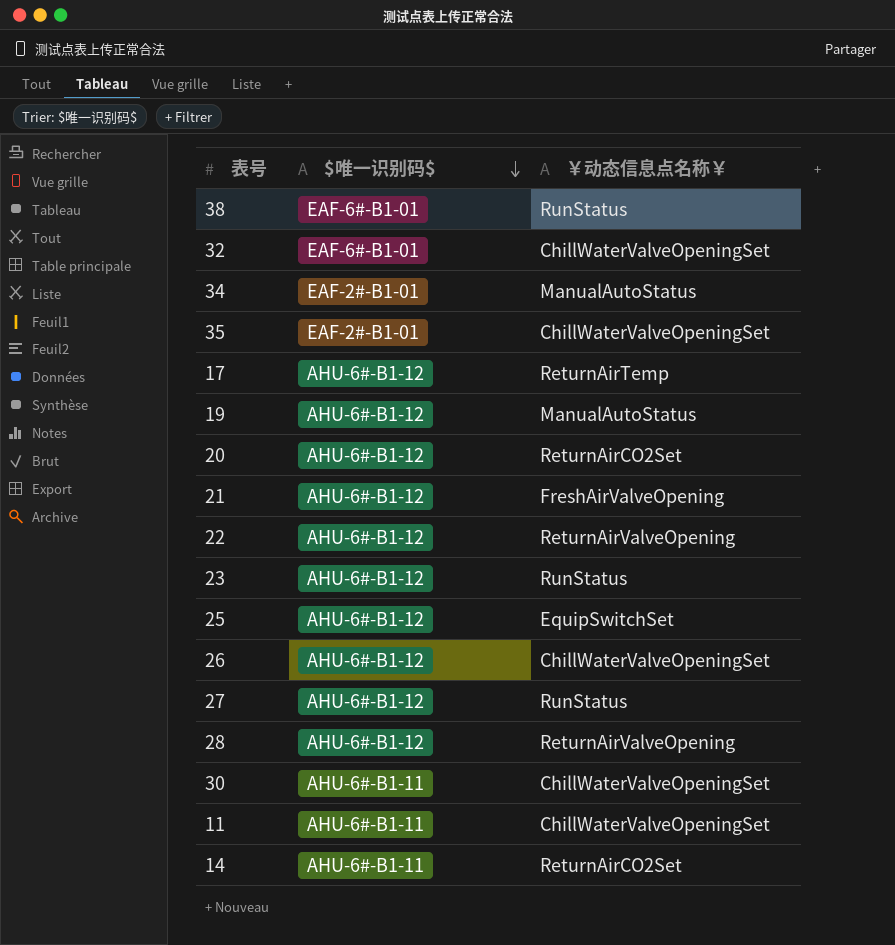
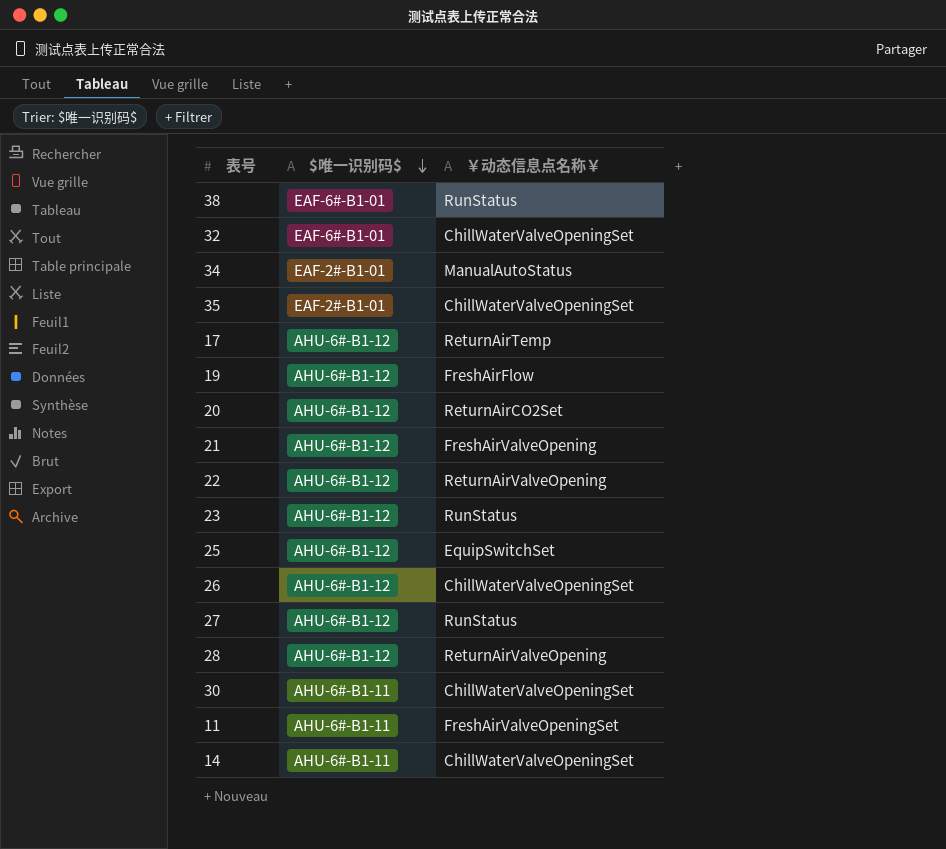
19 | ￥动态信息点名称￥: ManualAutoStatus -> FreshAirFlow
11 | ￥动态信息点名称￥: ChillWaterValveOpeningSet -> FreshAirValveOpeningSet
14 | ￥动态信息点名称￥: ReturnAirCO2Set -> ChillWaterValveOpeningSet

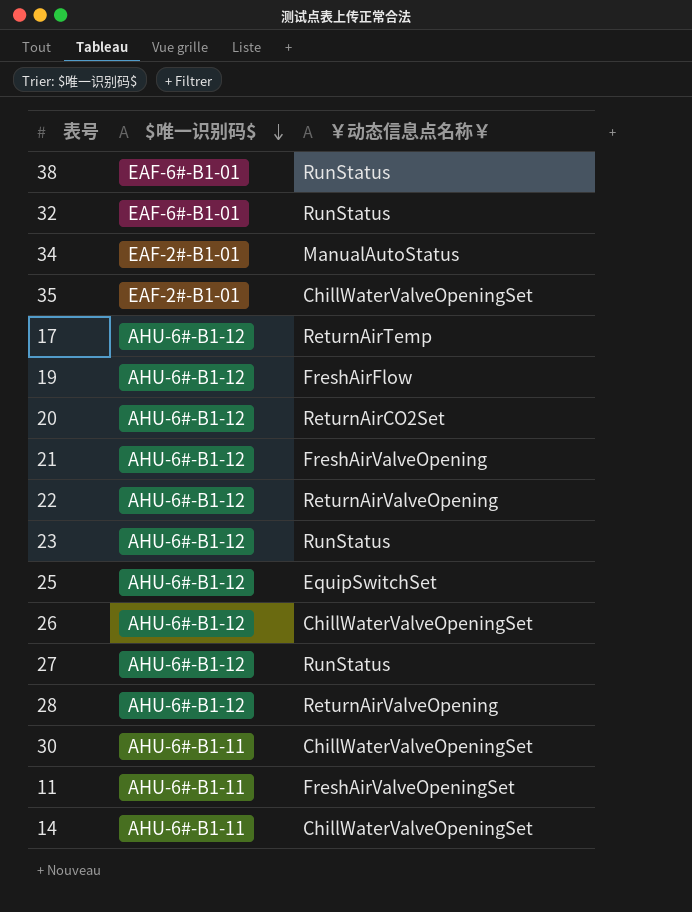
32 | ￥动态信息点名称￥: ChillWaterValveOpeningSet -> RunStatus

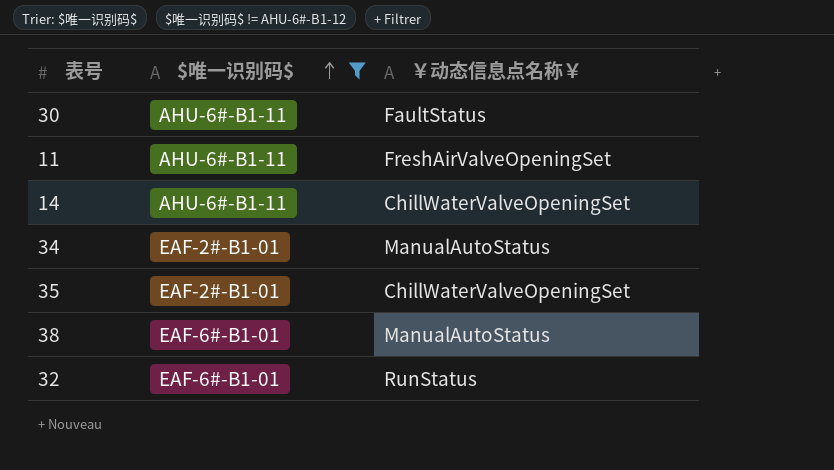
filter: none -> $唯一识别码$ != AHU-6#-B1-12
row order: $唯一识别码$ descending -> $唯一识别码$ ascending
30 | ￥动态信息点名称￥: ChillWaterValveOpeningSet -> FaultStatus
38 | ￥动态信息点名称￥: RunStatus -> ManualAutoStatus

